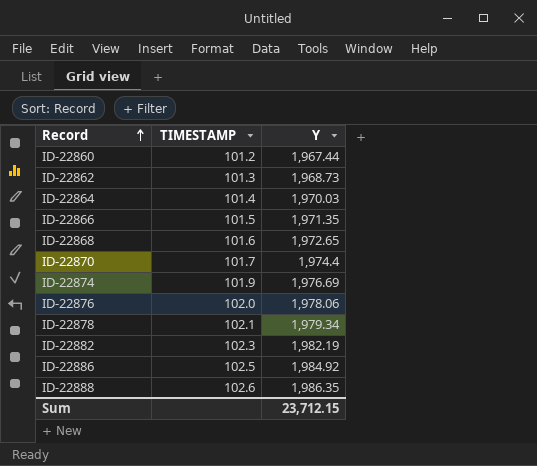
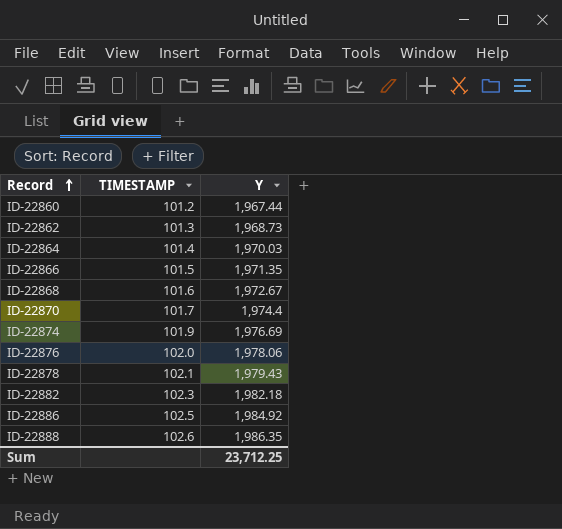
ID-22868 | Y: 1,972.65 -> 1,972.67
ID-22878 | Y: 1,979.34 -> 1,979.43
ID-22882 | Y: 1,982.19 -> 1,982.18
Sum | Y: 23,712.15 -> 23,712.25

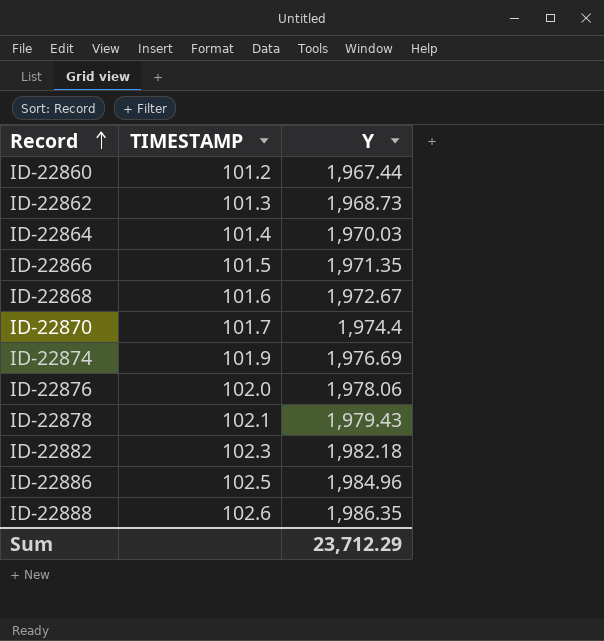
ID-22886 | Y: 1,984.92 -> 1,984.96
Sum | Y: 23,712.25 -> 23,712.29

